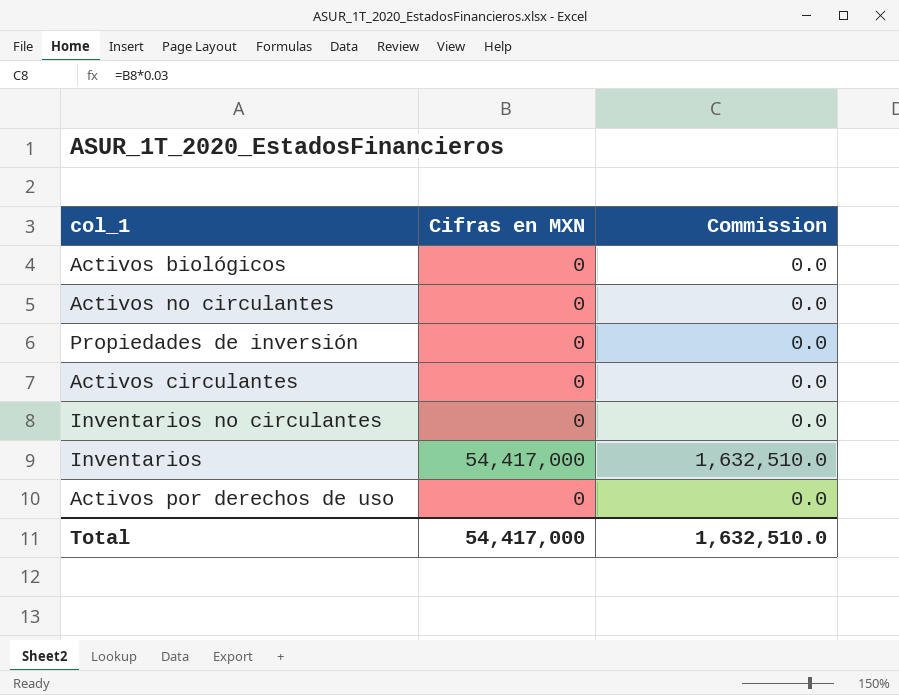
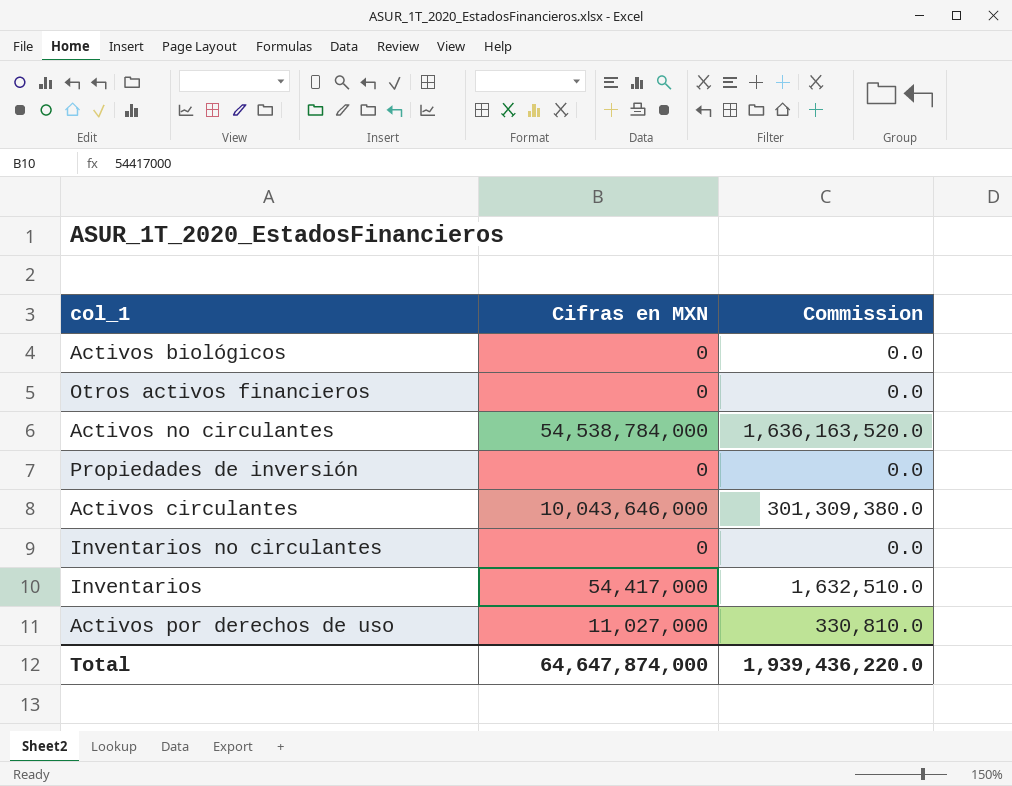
row Otros activos financieros: none -> 0 | 0.0
Activos no circulantes | Cifras en MXN: 0 -> 54,538,784,000
Activos no circulantes | Commission: 0.0 -> 1,636,163,520.0
Activos circulantes | Cifras en MXN: 0 -> 10,043,646,000
Activos circulantes | Commission: 0.0 -> 301,309,380.0
Activos por derechos de uso | Cifras en MXN: 0 -> 11,027,000
Activos por derechos de uso | Commission: 0.0 -> 330,810.0
Total | Cifras en MXN: 54,417,000 -> 64,647,874,000
Total | Commission: 1,632,510.0 -> 1,939,436,220.0

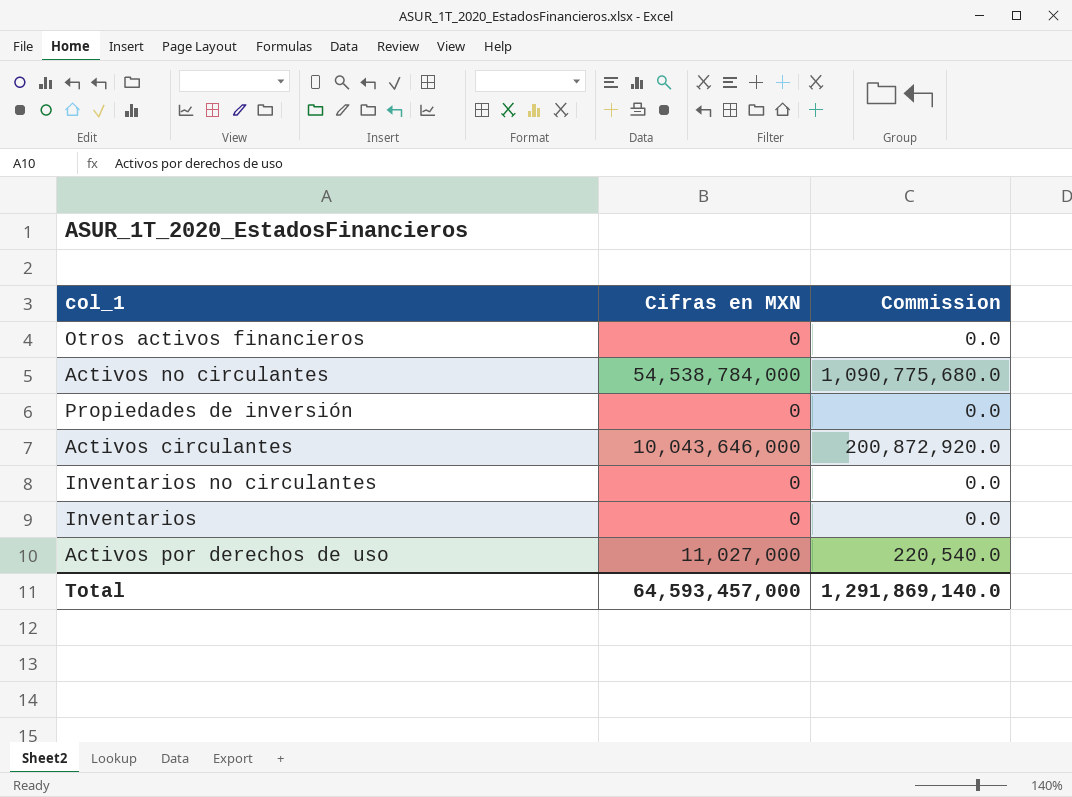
column Commission | formula: [Cifras en MXN] * 0.03 -> [Cifras en MXN] * 0.02
row Activos biológicos: 0 | 0.0 -> none
Inventarios | Cifras en MXN: 54,417,000 -> 0
Total | Cifras en MXN: 64,647,874,000 -> 64,593,457,000
Total | Commission: 1,939,436,220.0 -> 1,291,869,140.0

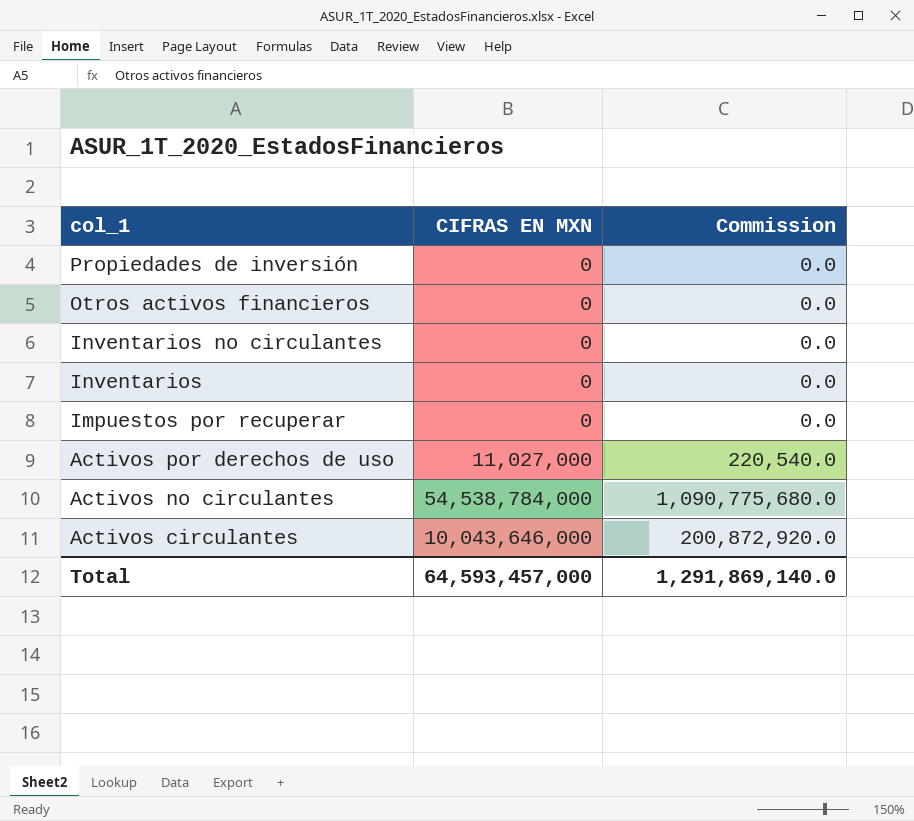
row order: none -> col_1 descending
column name: Cifras en MXN -> CIFRAS EN MXN
row Impuestos por recuperar: none -> 0 | 0.0

